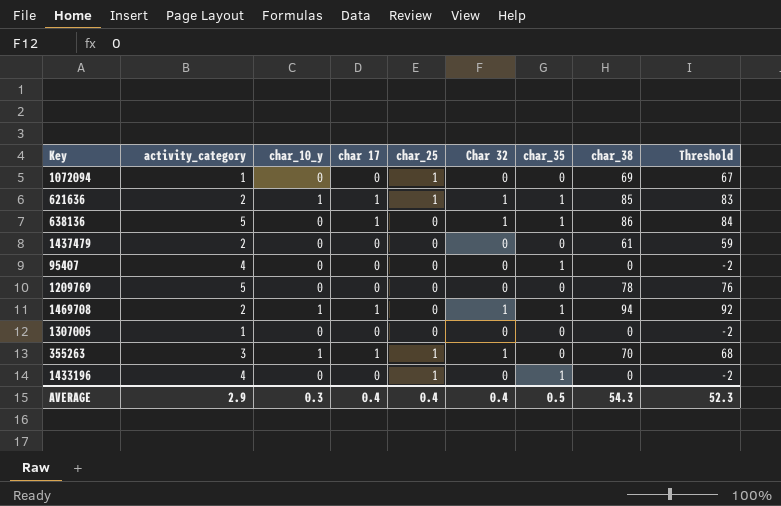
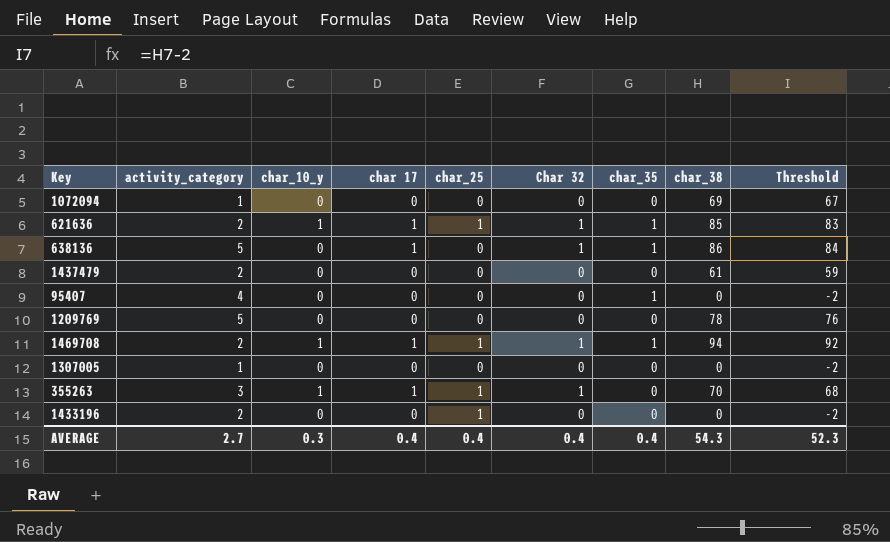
1072094 | char_25: 1 -> 0
1469708 | char_25: 0 -> 1
1433196 | activity_category: 4 -> 2
1433196 | char_35: 1 -> 0
AVERAGE | activity_category: 2.9 -> 2.7
AVERAGE | char_35: 0.5 -> 0.4

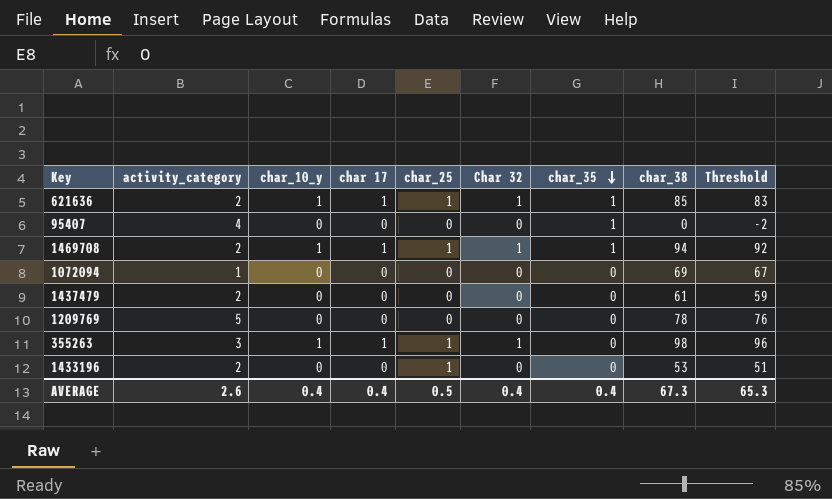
row order: none -> char_35 descending
row 638136: 5 | 0 | 1 | 0 | 1 | 1 | 86 | 84 -> none
row 1307005: 1 | 0 | 0 | 0 | 0 | 0 | 0 | -2 -> none
355263 | char_38: 70 -> 98
355263 | Threshold: 68 -> 96
1433196 | char_38: 0 -> 53
1433196 | Threshold: -2 -> 51
AVERAGE | activity_category: 2.7 -> 2.6
AVERAGE | char_10_y: 0.3 -> 0.4
AVERAGE | char_25: 0.4 -> 0.5
AVERAGE | char_38: 54.3 -> 67.3
AVERAGE | Threshold: 52.3 -> 65.3

